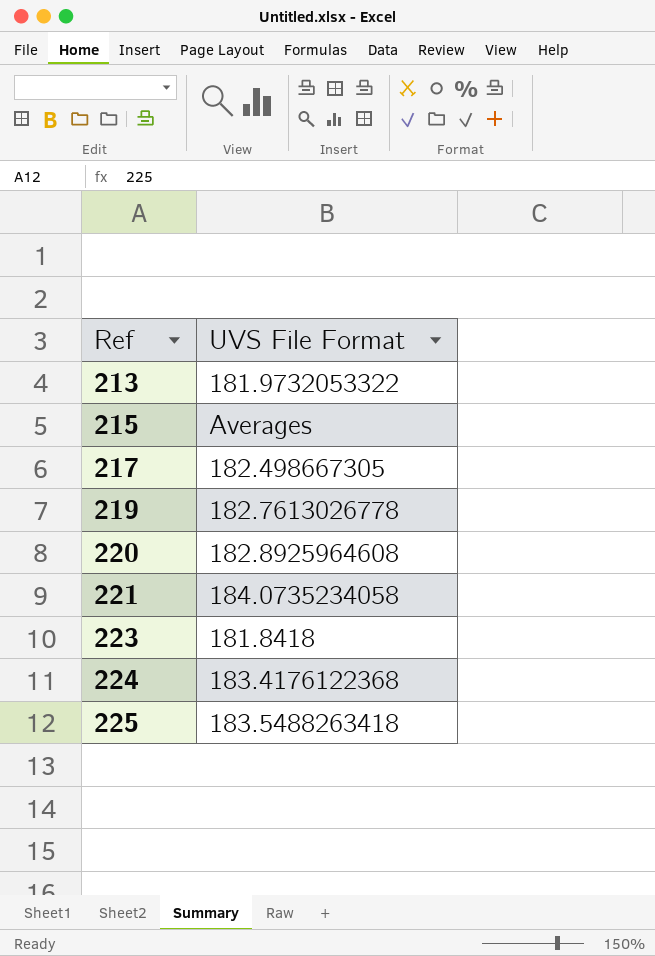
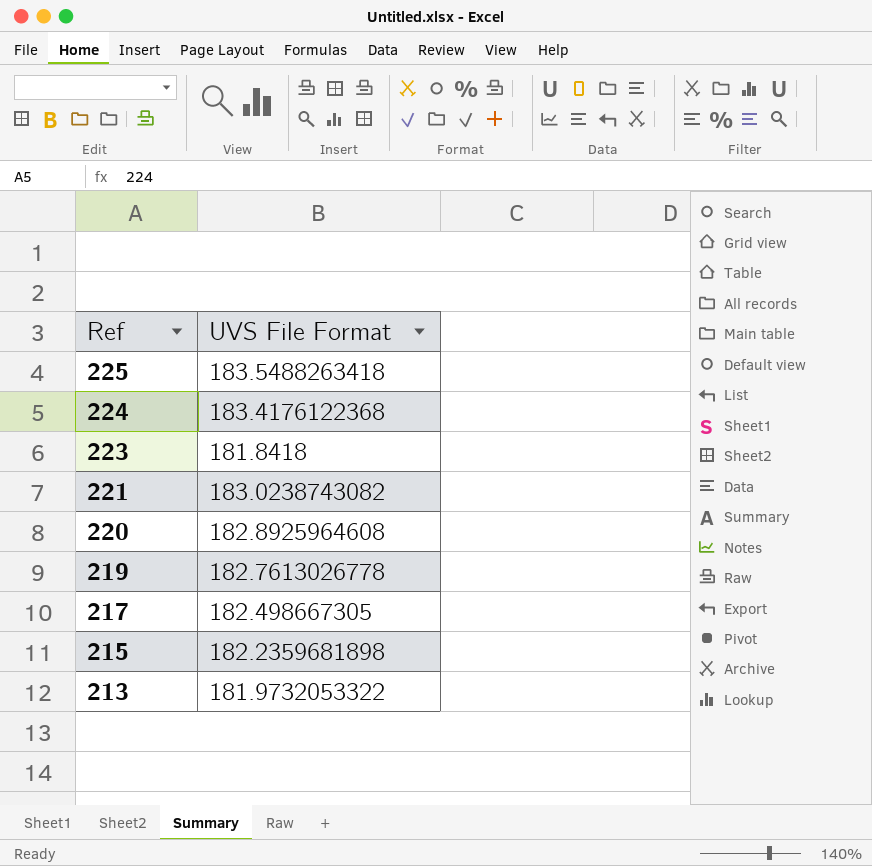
row order: Ref ascending -> Ref descending
221 | UVS File Format: 184.0735234058 -> 183.0238743082
215 | UVS File Format: Averages -> 182.2359681898

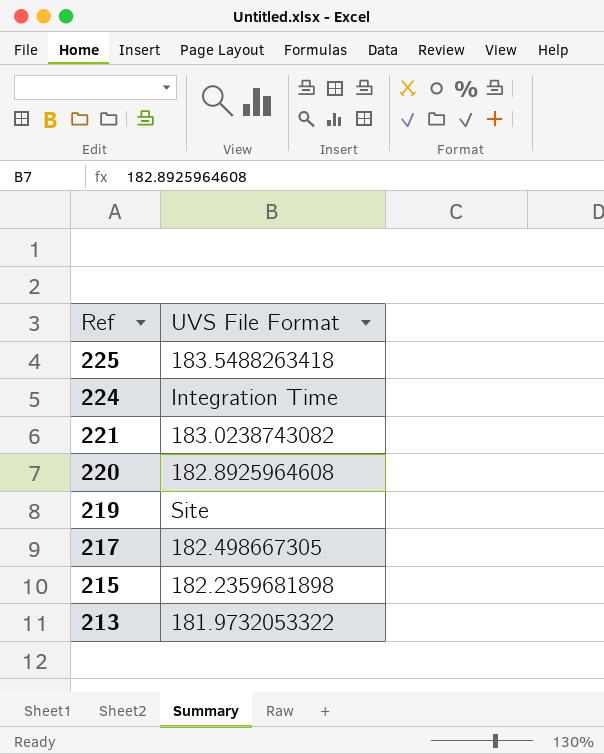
row 223: 181.8418 -> none
224 | UVS File Format: 183.4176122368 -> Integration Time
219 | UVS File Format: 182.7613026778 -> Site

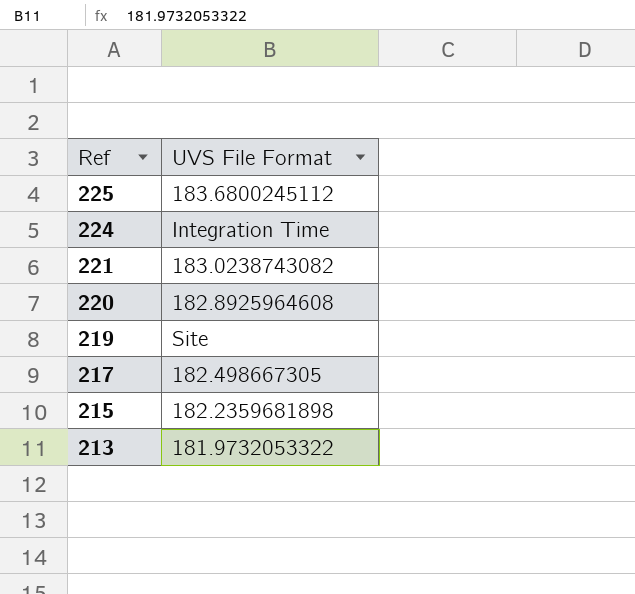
225 | UVS File Format: 183.5488263418 -> 183.6800245112

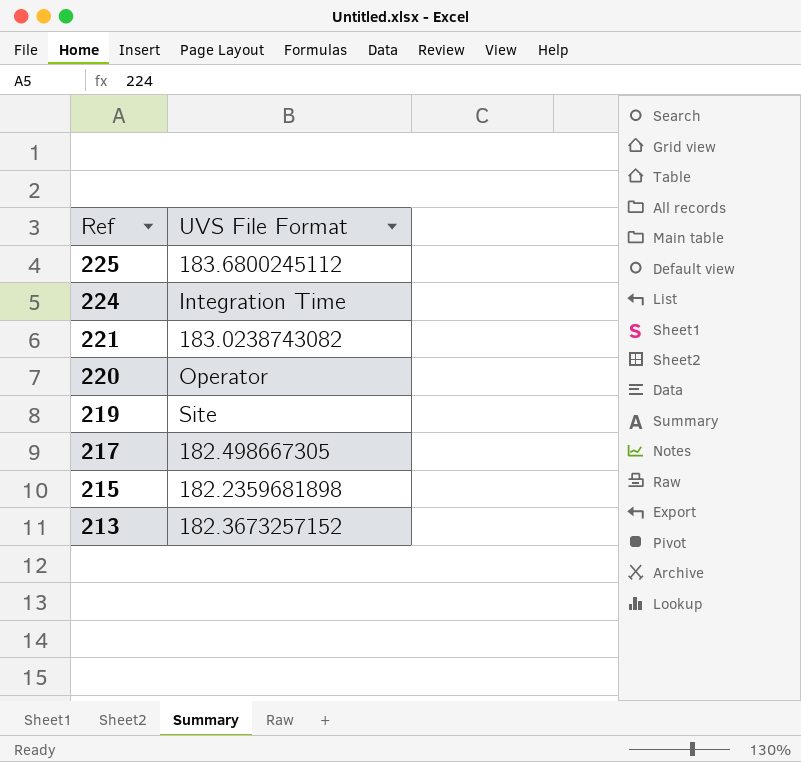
220 | UVS File Format: 182.8925964608 -> Operator
213 | UVS File Format: 181.9732053322 -> 182.3673257152

